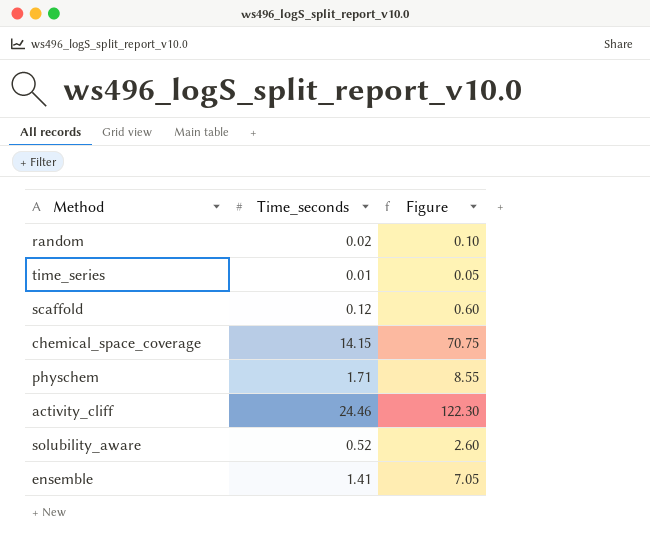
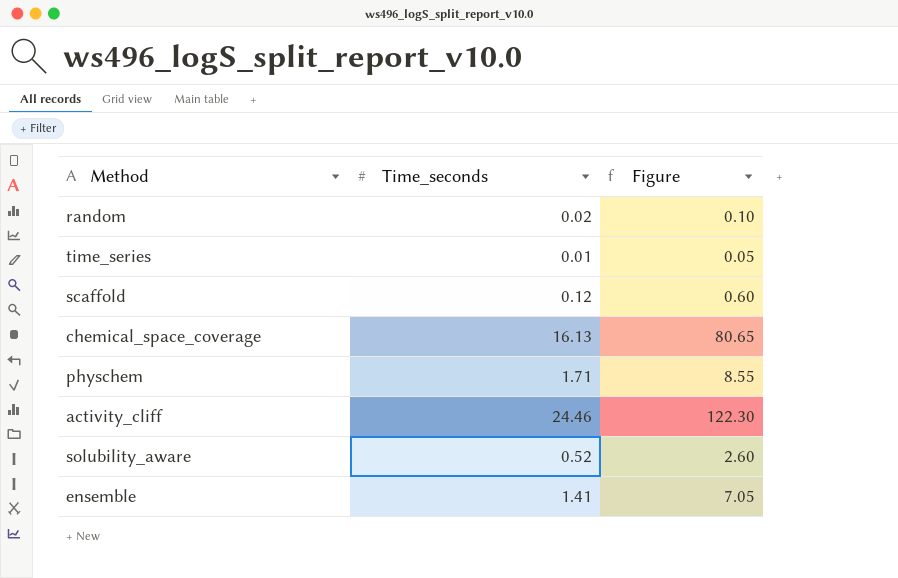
chemical_space_coverage | Time_seconds: 14.15 -> 16.13
chemical_space_coverage | Figure: 70.75 -> 80.65

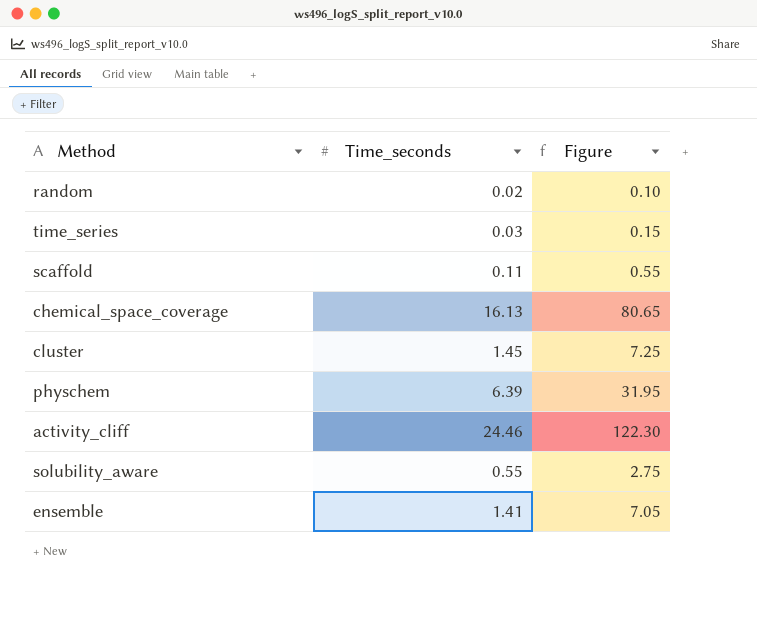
time_series | Time_seconds: 0.01 -> 0.03
time_series | Figure: 0.05 -> 0.15
scaffold | Time_seconds: 0.12 -> 0.11
scaffold | Figure: 0.60 -> 0.55
row cluster: none -> 1.45 | 7.25
physchem | Time_seconds: 1.71 -> 6.39
physchem | Figure: 8.55 -> 31.95
solubility_aware | Time_seconds: 0.52 -> 0.55
solubility_aware | Figure: 2.60 -> 2.75

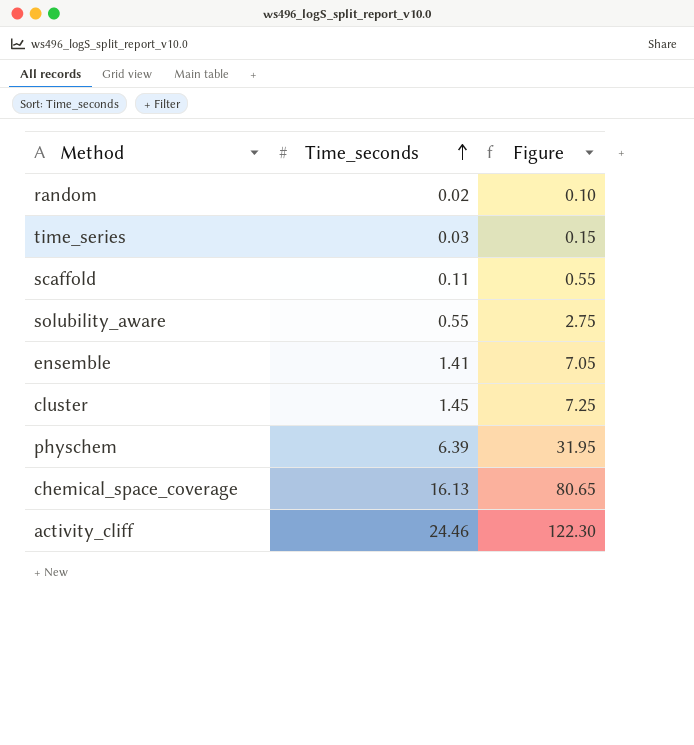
row order: none -> Time_seconds ascending

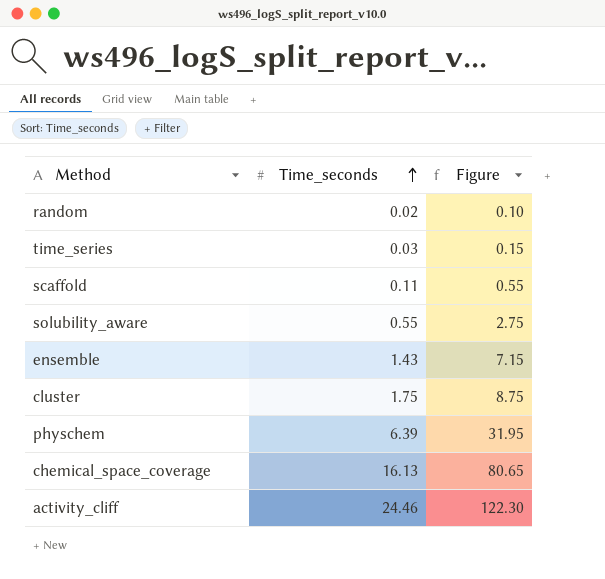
ensemble | Time_seconds: 1.41 -> 1.43
ensemble | Figure: 7.05 -> 7.15
cluster | Time_seconds: 1.45 -> 1.75
cluster | Figure: 7.25 -> 8.75

